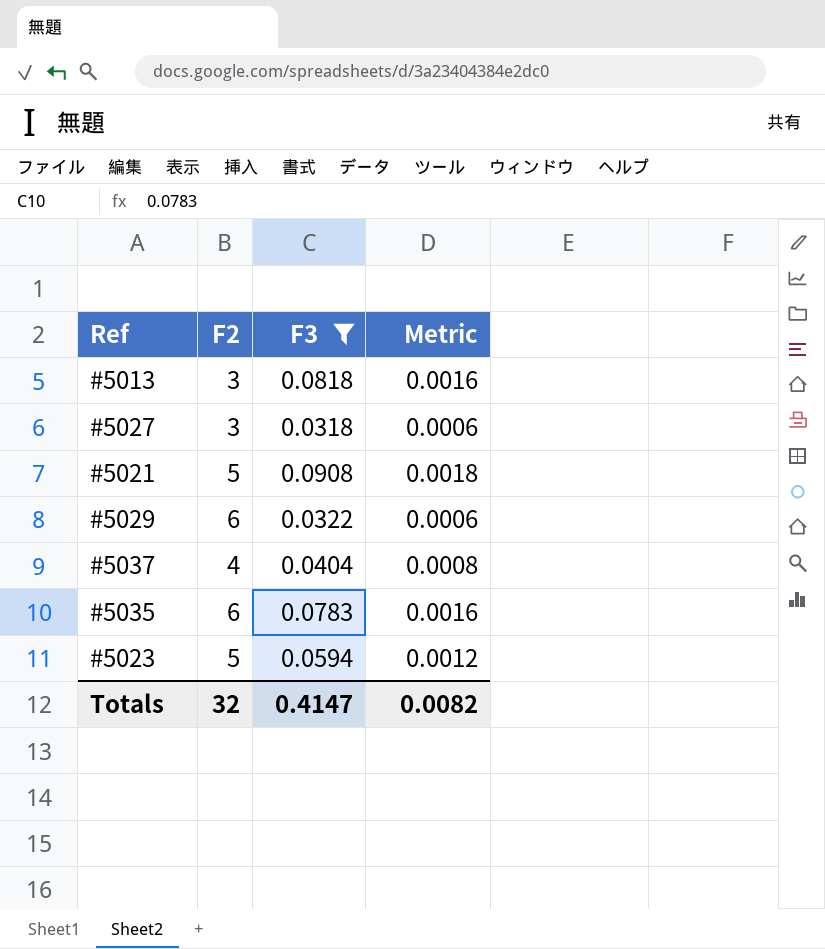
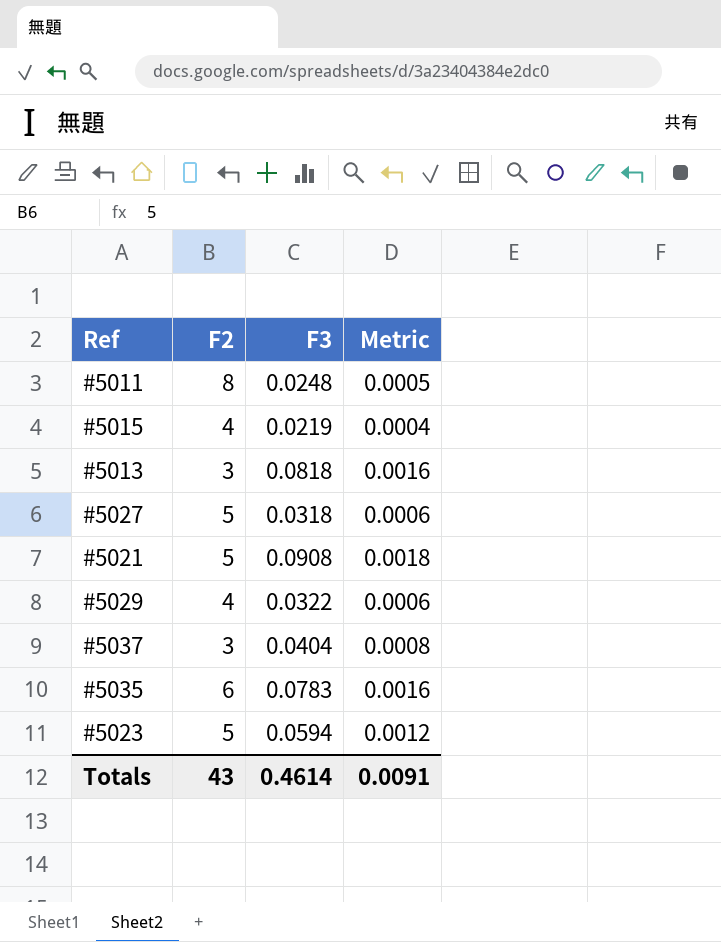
filter: F3 >= 0.0318 -> none
#5027 | F2: 3 -> 5
#5029 | F2: 6 -> 4
#5037 | F2: 4 -> 3
Totals | F2: 32 -> 43
Totals | F3: 0.4147 -> 0.4614
Totals | Metric: 0.0082 -> 0.0091

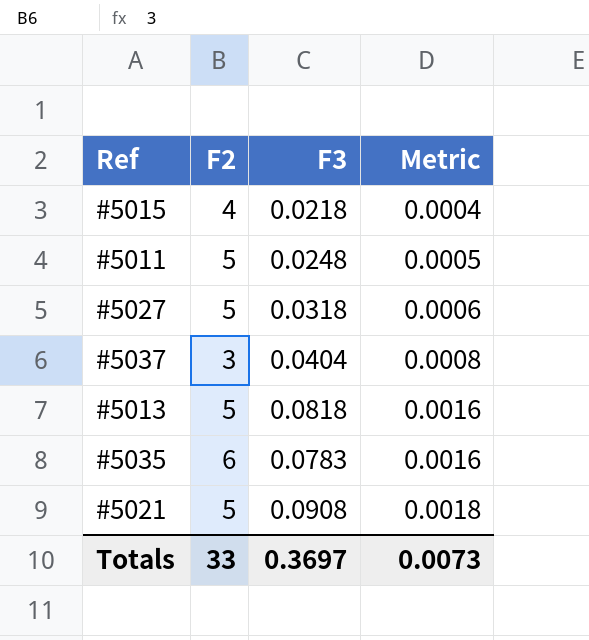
row order: none -> Metric ascending
row #5029: 4 | 0.0322 | 0.0006 -> none
row #5023: 5 | 0.0594 | 0.0012 -> none
#5015 | F3: 0.0219 -> 0.0218
#5011 | F2: 8 -> 5
#5013 | F2: 3 -> 5
Totals | F2: 43 -> 33
Totals | F3: 0.4614 -> 0.3697
Totals | Metric: 0.0091 -> 0.0073

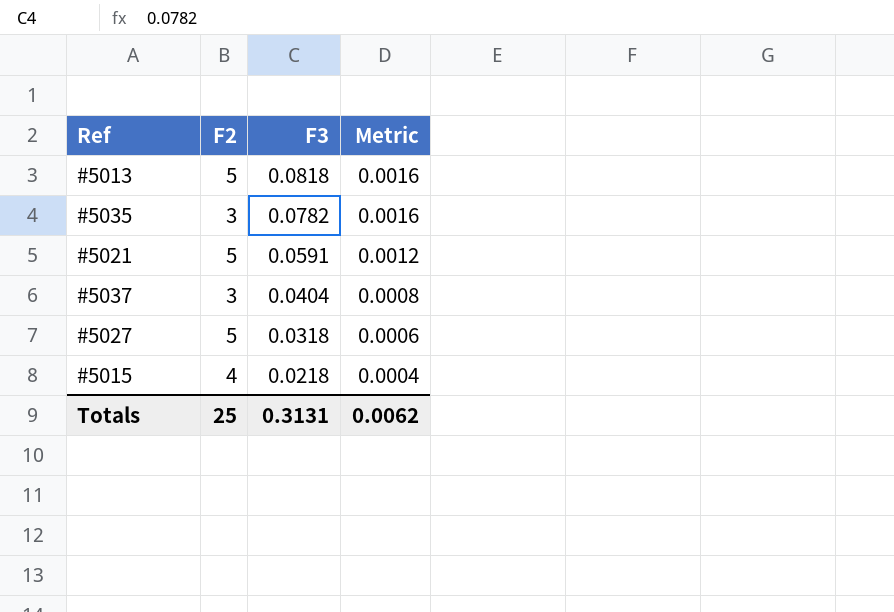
row order: Metric ascending -> F3 descending
row #5011: 5 | 0.0248 | 0.0005 -> none
#5035 | F2: 6 -> 3
#5035 | F3: 0.0783 -> 0.0782
#5021 | F3: 0.0908 -> 0.0591
#5021 | Metric: 0.0018 -> 0.0012
Totals | F2: 33 -> 25
Totals | F3: 0.3697 -> 0.3131
Totals | Metric: 0.0073 -> 0.0062

